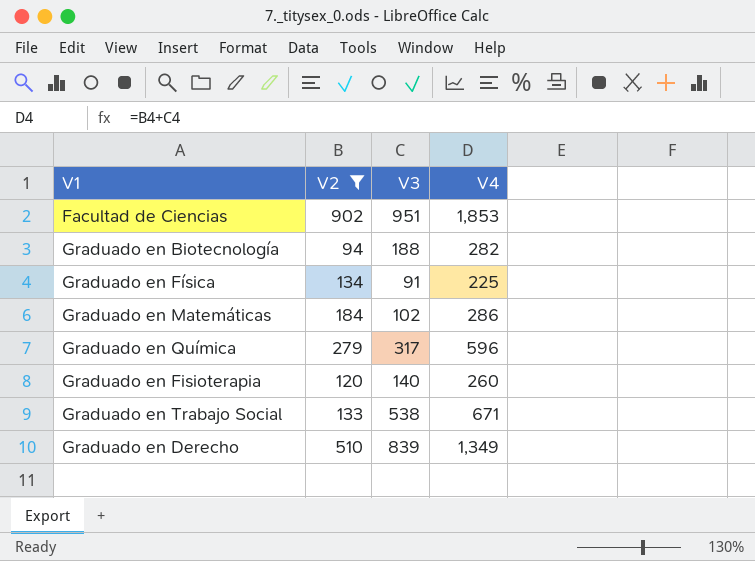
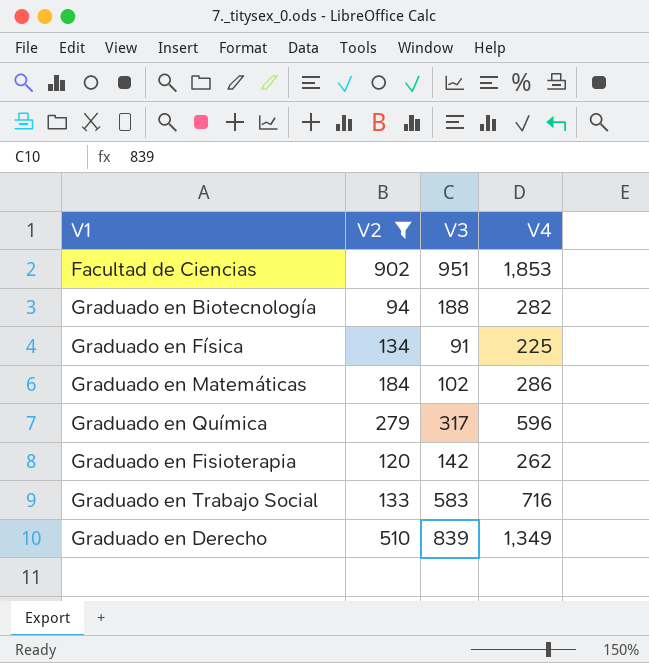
Graduado en Fisioterapia | V3: 140 -> 142
Graduado en Fisioterapia | V4: 260 -> 262
Graduado en Trabajo Social | V3: 538 -> 583
Graduado en Trabajo Social | V4: 671 -> 716

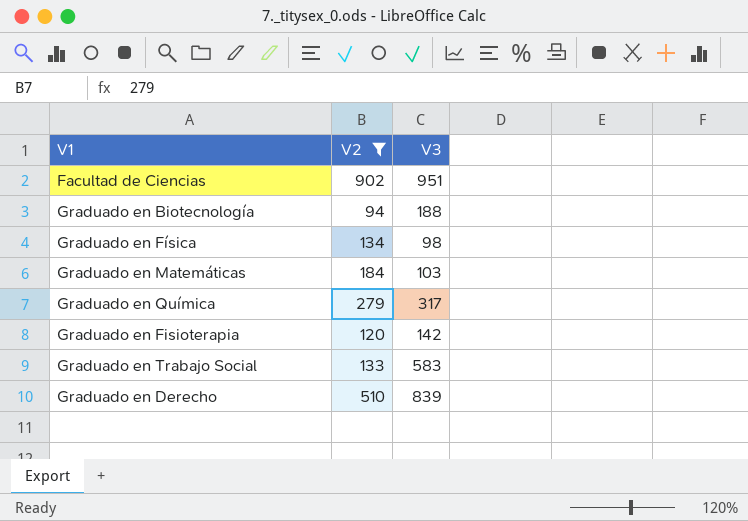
column V4 | formula: [V2] + [V3] -> none
Graduado en Física | V3: 91 -> 98
Graduado en Matemáticas | V3: 102 -> 103

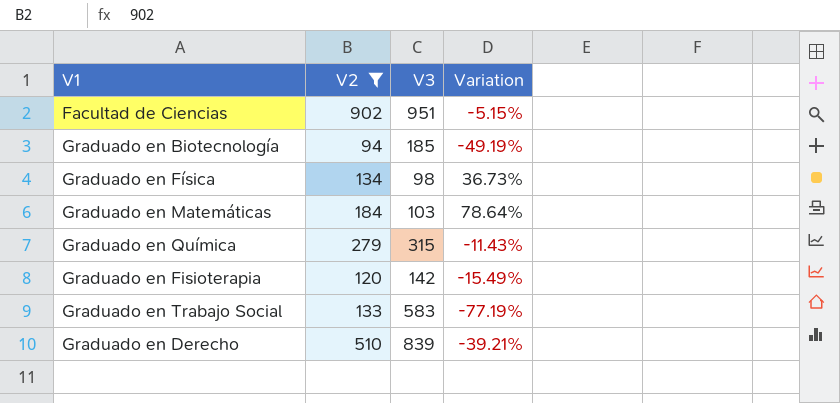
column Variation | formula: none -> ([V2] - [V3]) / [V3]
Graduado en Biotecnología | V3: 188 -> 185
Graduado en Química | V3: 317 -> 315

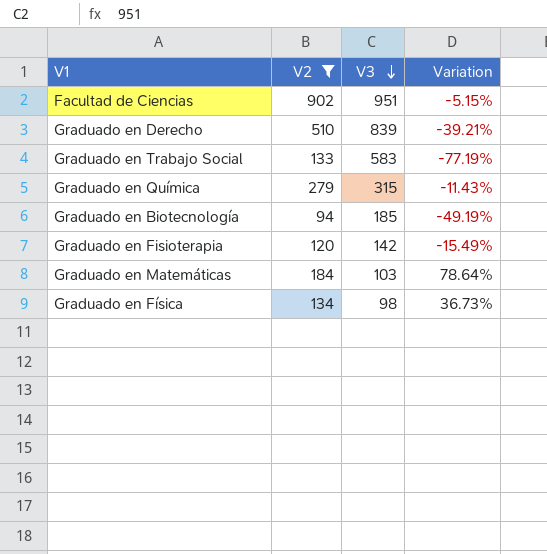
row order: none -> V3 descending

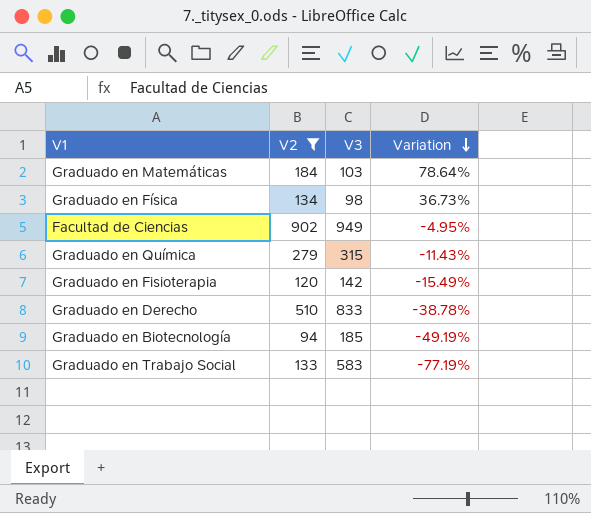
row order: V3 descending -> Variation descending
Facultad de Ciencias | V3: 951 -> 949
Facultad de Ciencias | Variation: -5.15% -> -4.95%
Graduado en Derecho | V3: 839 -> 833
Graduado en Derecho | Variation: -39.21% -> -38.78%

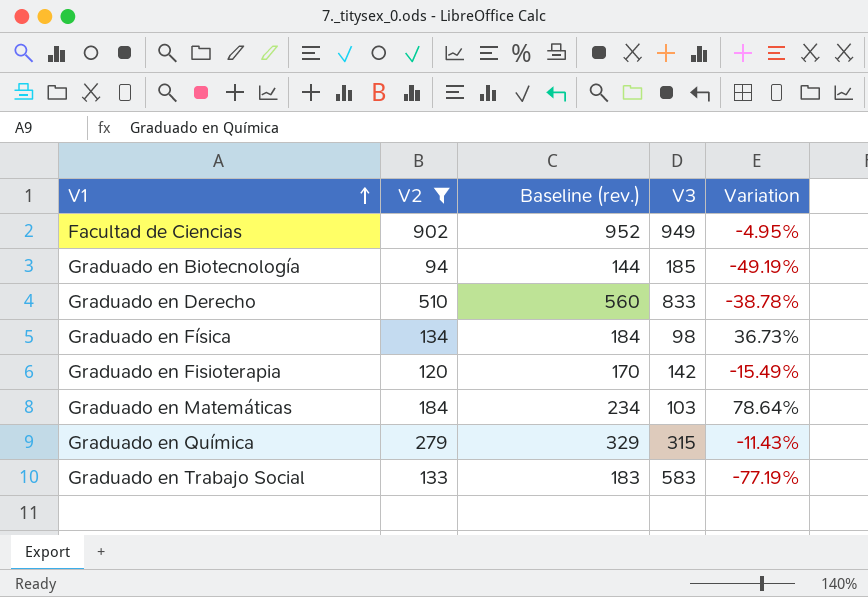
row order: Variation descending -> V1 ascending
column Baseline (rev.) | formula: none -> [V2] + 50

